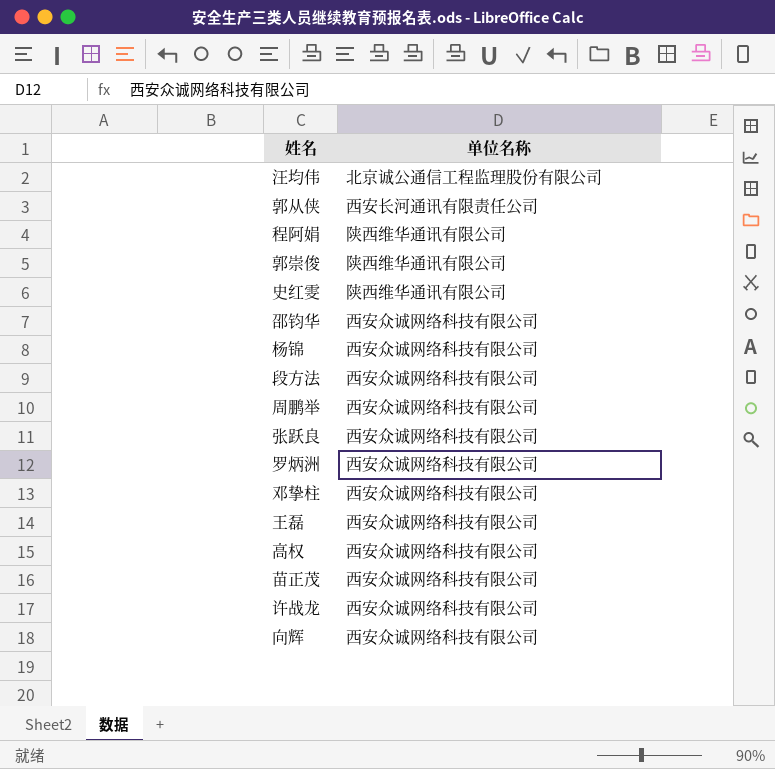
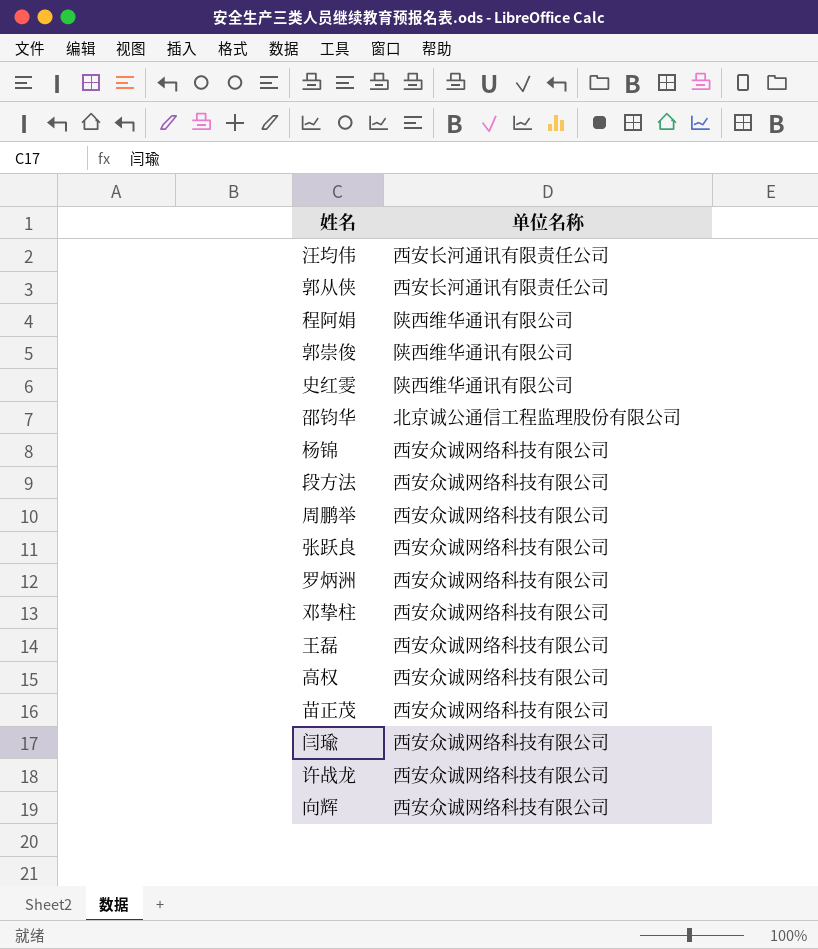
汪均伟 | 单位名称: 北京诚公通信工程监理股份有限公司 -> 西安长河通讯有限责任公司
邵钧华 | 单位名称: 西安众诚网络科技有限公司 -> 北京诚公通信工程监理股份有限公司
row 闫瑜: none -> 西安众诚网络科技有限公司

